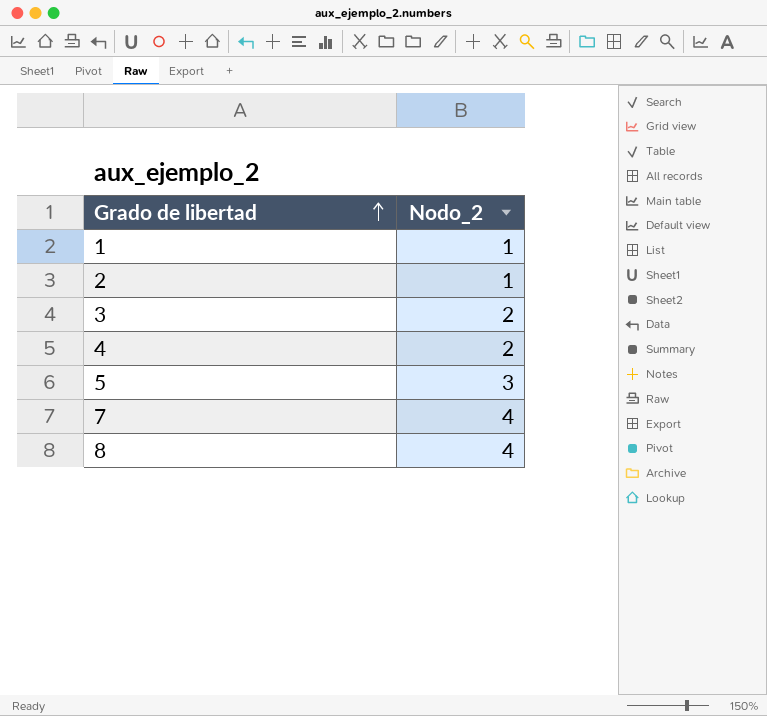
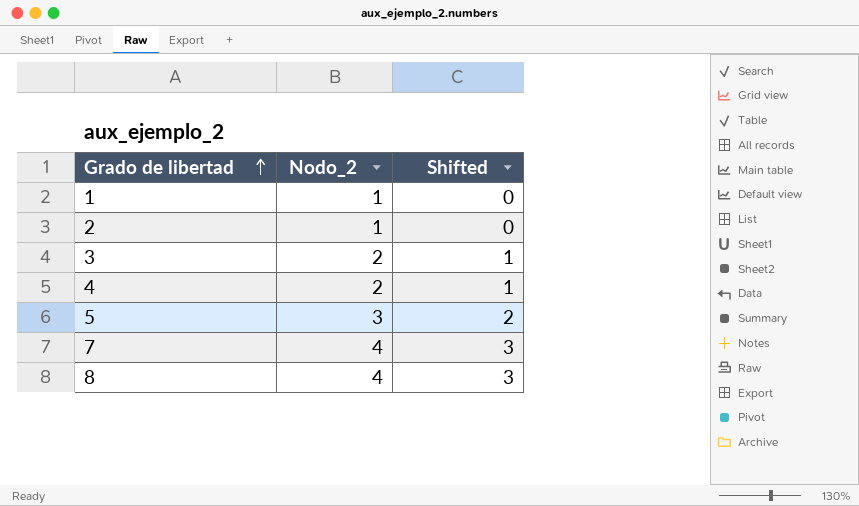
column Shifted | formula: none -> [Nodo_2] - 1

